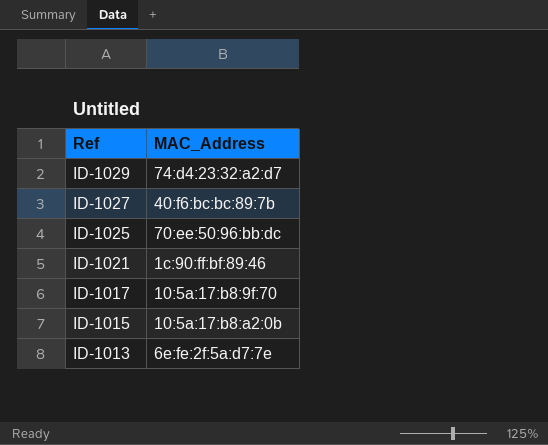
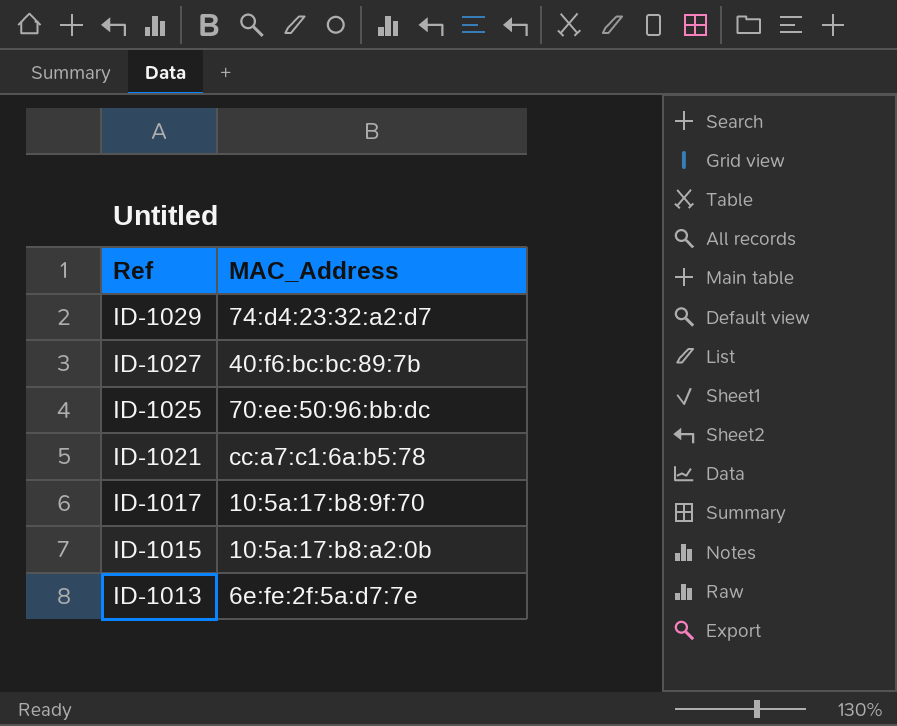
ID-1021 | MAC_Address: 1c:90:ff:bf:89:46 -> cc:a7:c1:6a:b5:78

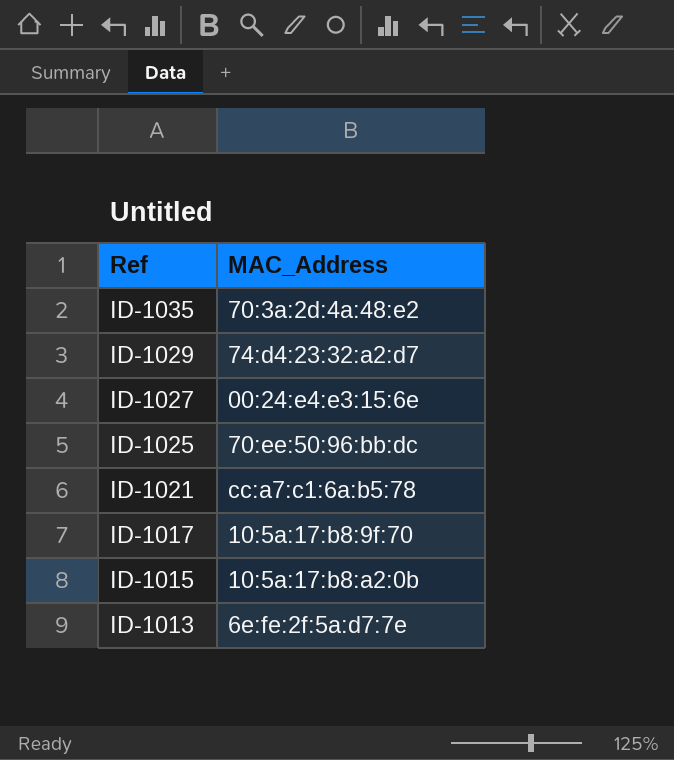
row ID-1035: none -> 70:3a:2d:4a:48:e2
ID-1027 | MAC_Address: 40:f6:bc:bc:89:7b -> 00:24:e4:e3:15:6e

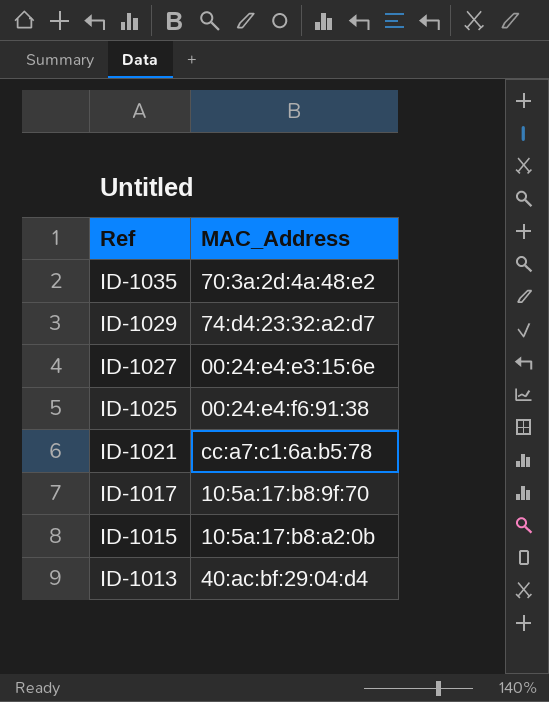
ID-1025 | MAC_Address: 70:ee:50:96:bb:dc -> 00:24:e4:f6:91:38
ID-1013 | MAC_Address: 6e:fe:2f:5a:d7:7e -> 40:ac:bf:29:04:d4

